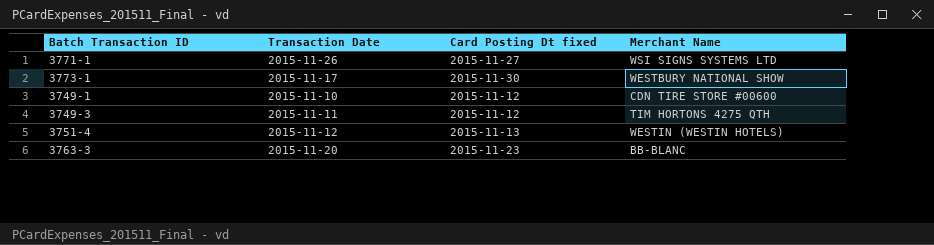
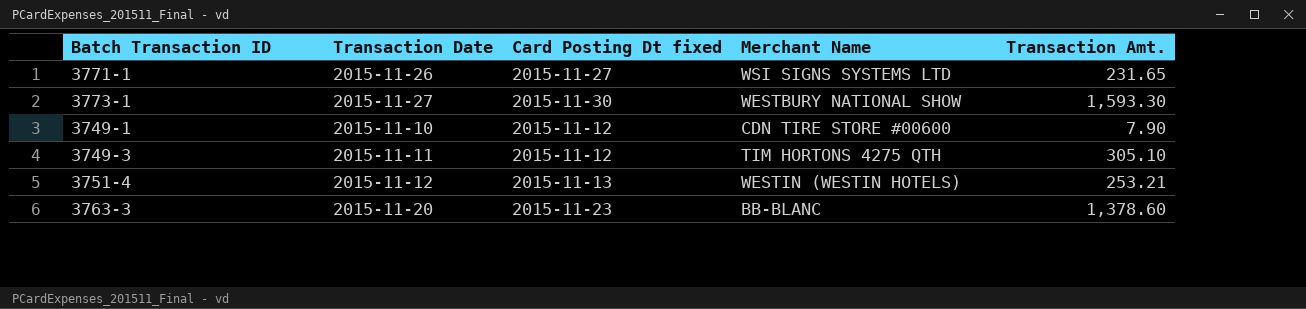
column Transaction Amt. | position: none -> 5
3773-1 | Transaction Date: 2015-11-17 -> 2015-11-27

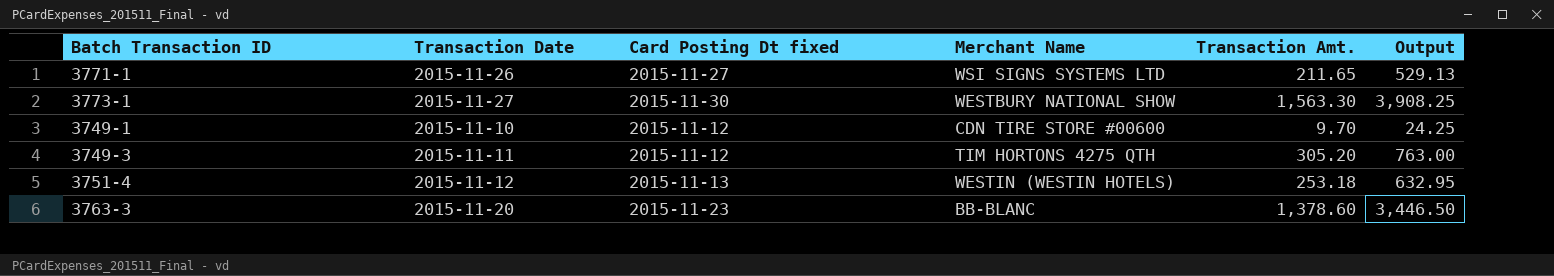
column Output | formula: none -> [Transaction Amt.] * 2.5
3771-1 | Transaction Amt.: 231.65 -> 211.65
3773-1 | Transaction Amt.: 1,593.30 -> 1,563.30
3749-1 | Transaction Amt.: 7.90 -> 9.70
3749-3 | Transaction Amt.: 305.10 -> 305.20
3751-4 | Transaction Amt.: 253.21 -> 253.18

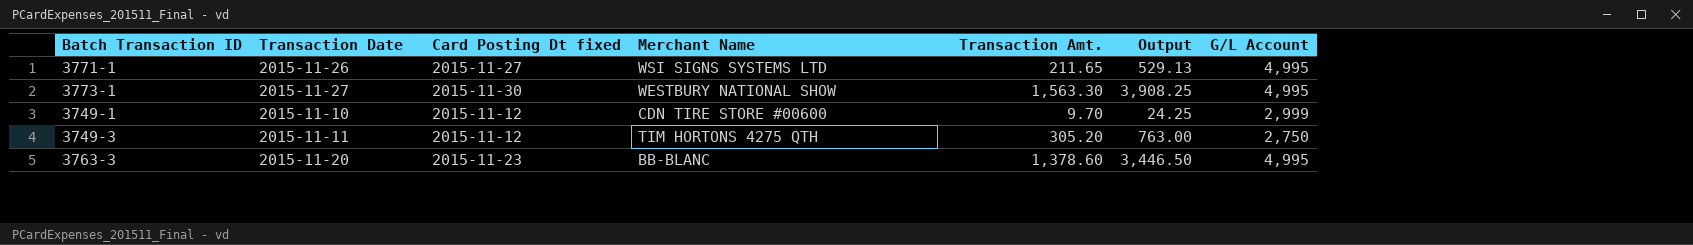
column G/L Account | position: none -> 7
row 3751-4: 2015-11-12 | 2015-11-13 | WESTIN (WESTIN HOTELS) | 253.18 | 632.95 -> none

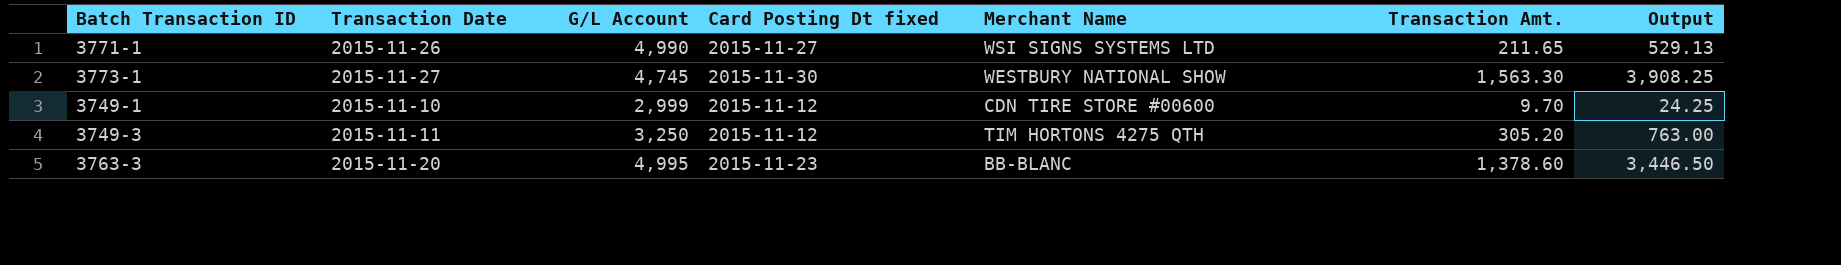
column G/L Account | position: 7 -> 3
3771-1 | G/L Account: 4,995 -> 4,990
3773-1 | G/L Account: 4,995 -> 4,745
3749-3 | G/L Account: 2,750 -> 3,250

